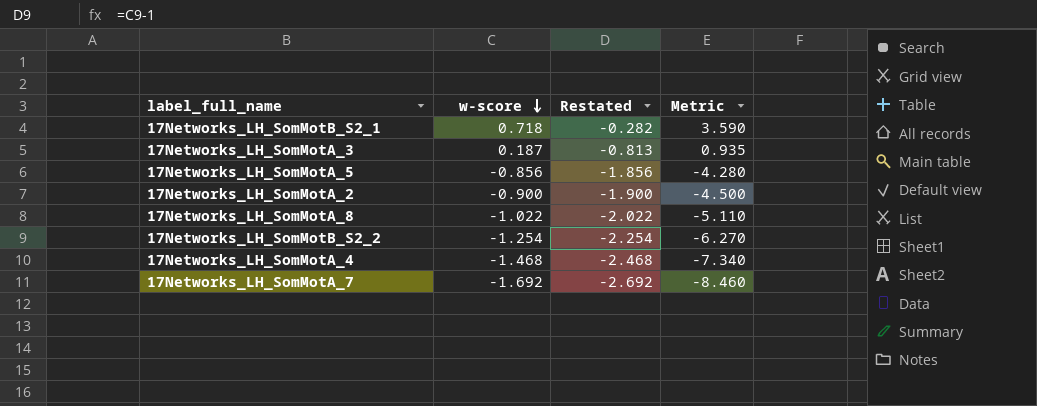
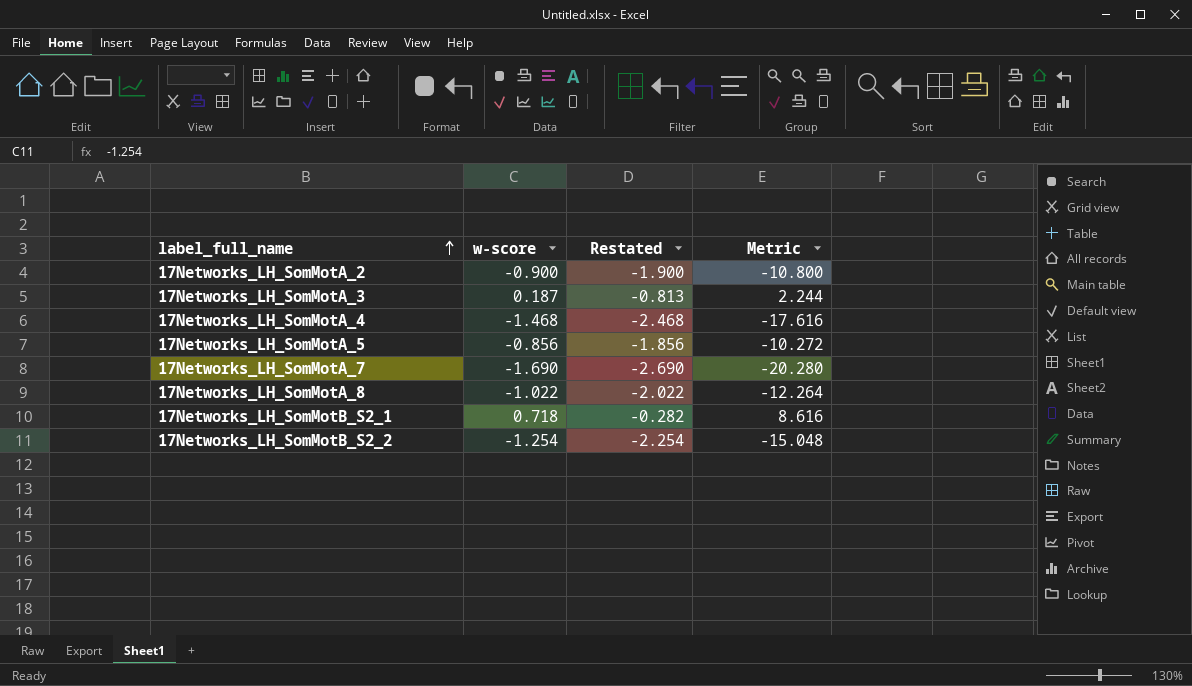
row order: w-score descending -> label_full_name ascending
column Metric | formula: [w-score] * 5 -> [w-score] * 12
17Networks_LH_SomMotA_7 | w-score: -1.692 -> -1.690
17Networks_LH_SomMotA_7 | Restated: -2.692 -> -2.690

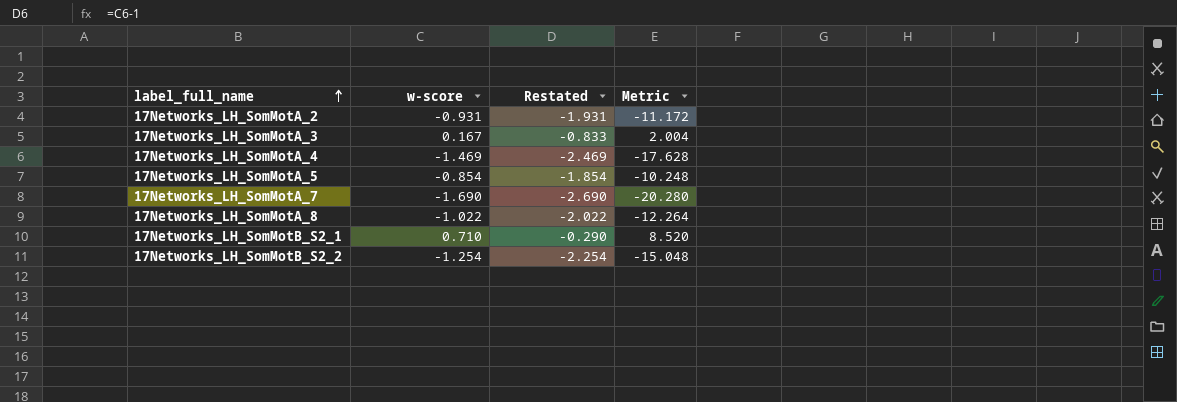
17Networks_LH_SomMotA_2 | w-score: -0.900 -> -0.931
17Networks_LH_SomMotA_2 | Restated: -1.900 -> -1.931
17Networks_LH_SomMotA_2 | Metric: -10.800 -> -11.172
17Networks_LH_SomMotA_3 | w-score: 0.187 -> 0.167
17Networks_LH_SomMotA_3 | Restated: -0.813 -> -0.833
17Networks_LH_SomMotA_3 | Metric: 2.244 -> 2.004
17Networks_LH_SomMotA_4 | w-score: -1.468 -> -1.469
17Networks_LH_SomMotA_4 | Restated: -2.468 -> -2.469
17Networks_LH_SomMotA_4 | Metric: -17.616 -> -17.628
17Networks_LH_SomMotA_5 | w-score: -0.856 -> -0.854
17Networks_LH_SomMotA_5 | Restated: -1.856 -> -1.854
17Networks_LH_SomMotA_5 | Metric: -10.272 -> -10.248
17Networks_LH_SomMotB_S2_1 | w-score: 0.718 -> 0.710
17Networks_LH_SomMotB_S2_1 | Restated: -0.282 -> -0.290
17Networks_LH_SomMotB_S2_1 | Metric: 8.616 -> 8.520

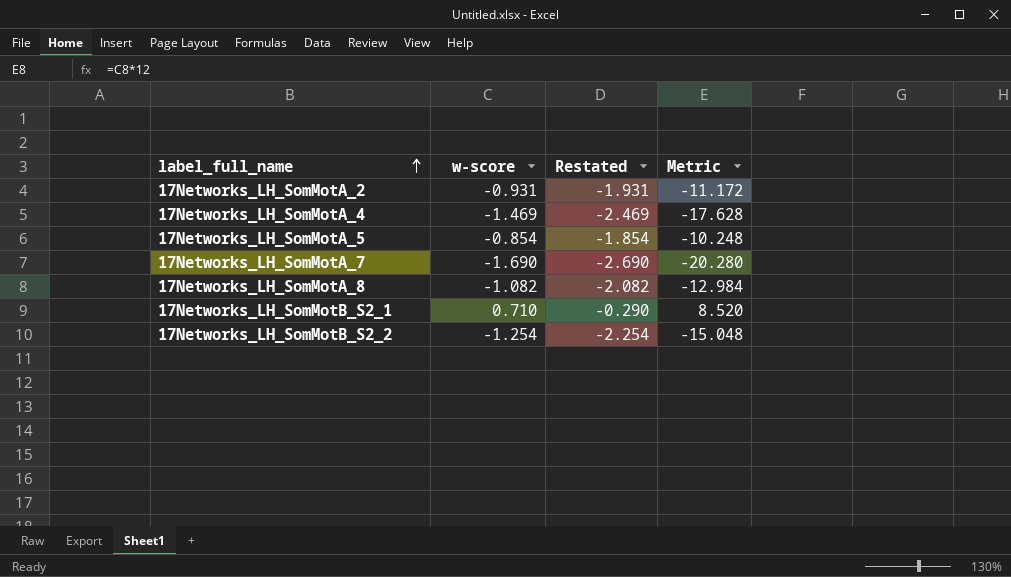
row 17Networks_LH_SomMotA_3: 0.167 | -0.833 | 2.004 -> none
17Networks_LH_SomMotA_8 | w-score: -1.022 -> -1.082
17Networks_LH_SomMotA_8 | Restated: -2.022 -> -2.082
17Networks_LH_SomMotA_8 | Metric: -12.264 -> -12.984

